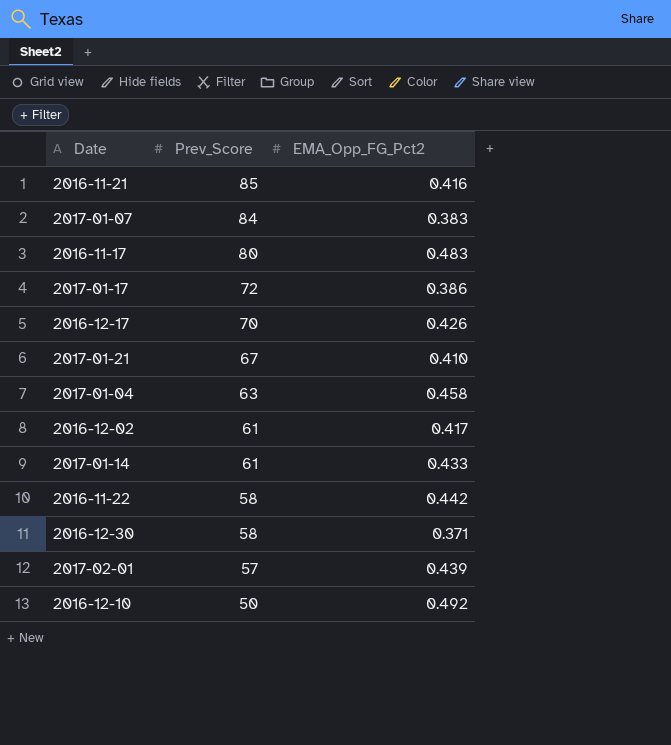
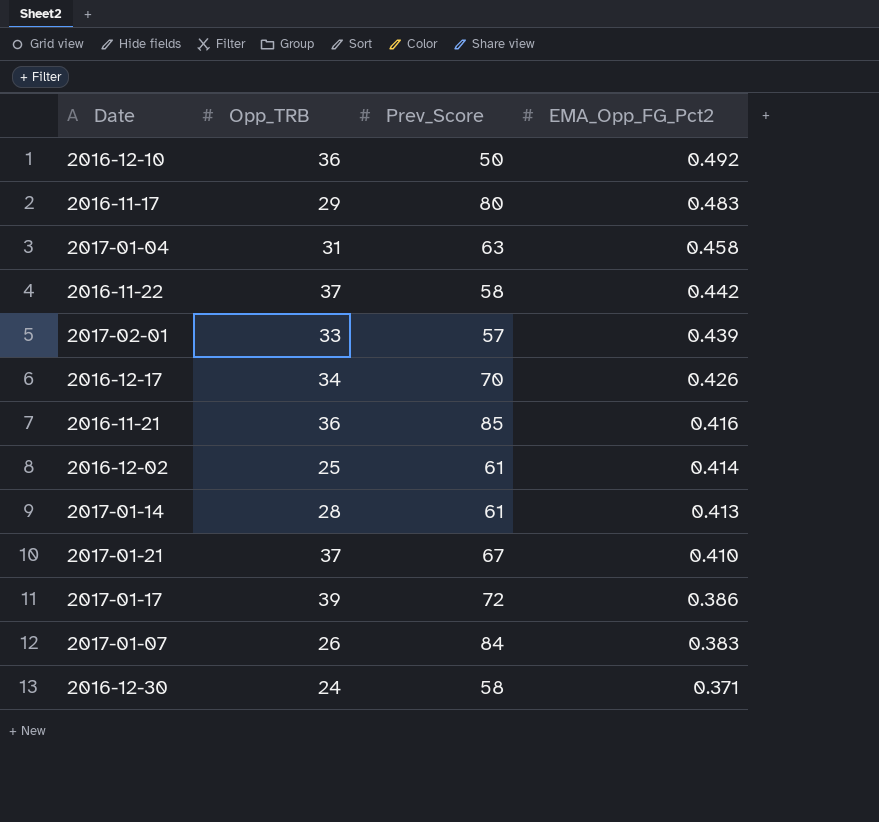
row order: Prev_Score descending -> EMA_Opp_FG_Pct2 descending
column Opp_TRB | position: none -> 2
2016-12-02 | EMA_Opp_FG_Pct2: 0.417 -> 0.414
2017-01-14 | EMA_Opp_FG_Pct2: 0.433 -> 0.413

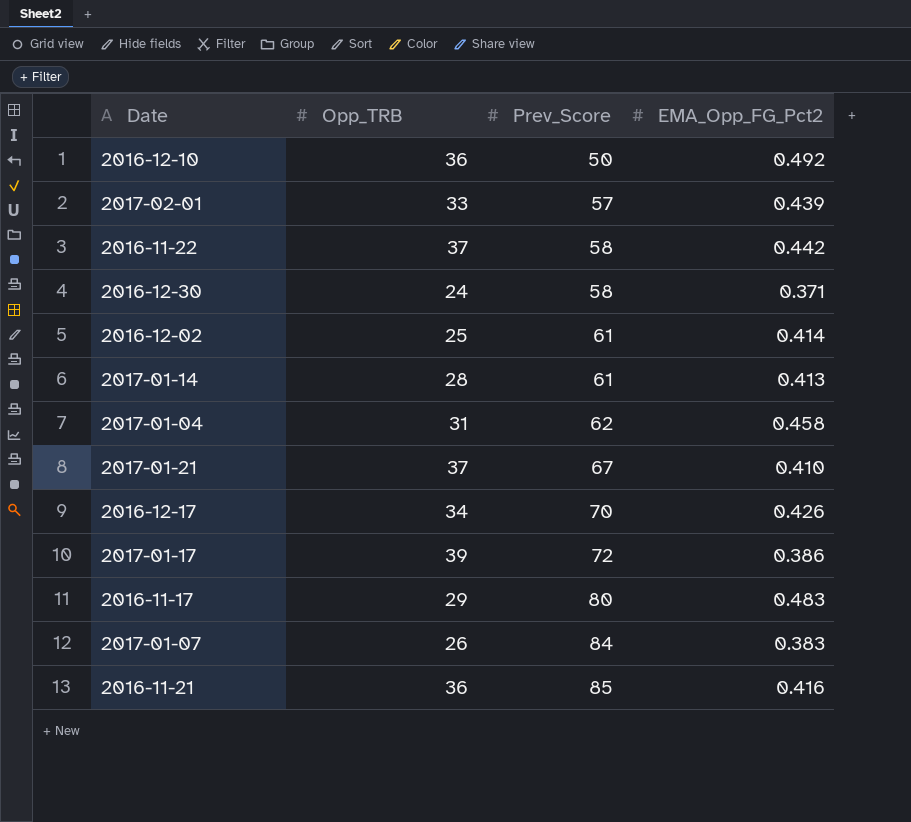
row order: EMA_Opp_FG_Pct2 descending -> Prev_Score ascending
2017-01-04 | Prev_Score: 63 -> 62

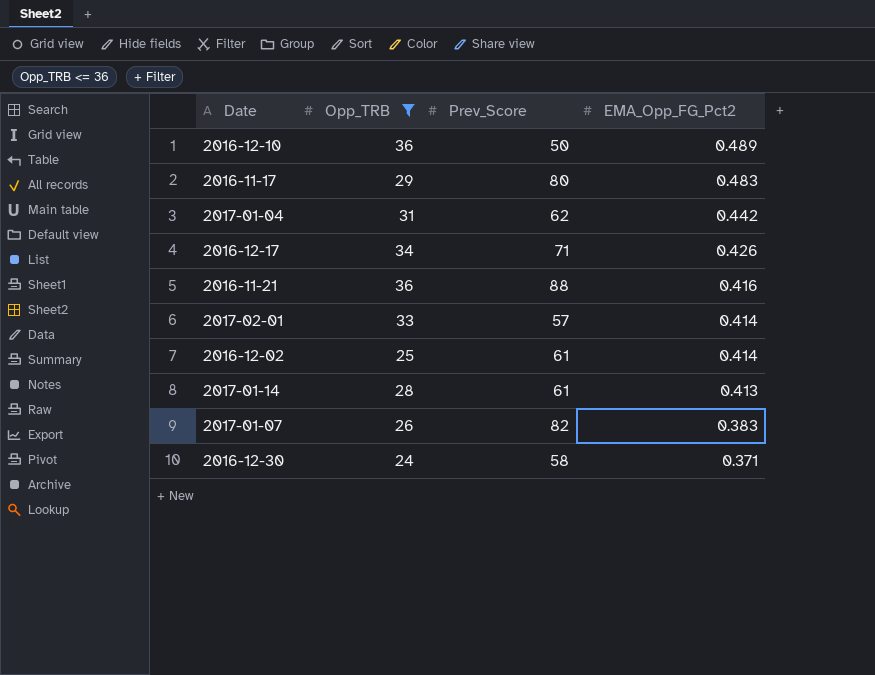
filter: none -> Opp_TRB <= 36
row order: Prev_Score ascending -> EMA_Opp_FG_Pct2 descending
2016-12-10 | EMA_Opp_FG_Pct2: 0.492 -> 0.489
2017-01-04 | EMA_Opp_FG_Pct2: 0.458 -> 0.442
2016-12-17 | Prev_Score: 70 -> 71
2016-11-21 | Prev_Score: 85 -> 88
2017-02-01 | EMA_Opp_FG_Pct2: 0.439 -> 0.414
2017-01-07 | Prev_Score: 84 -> 82

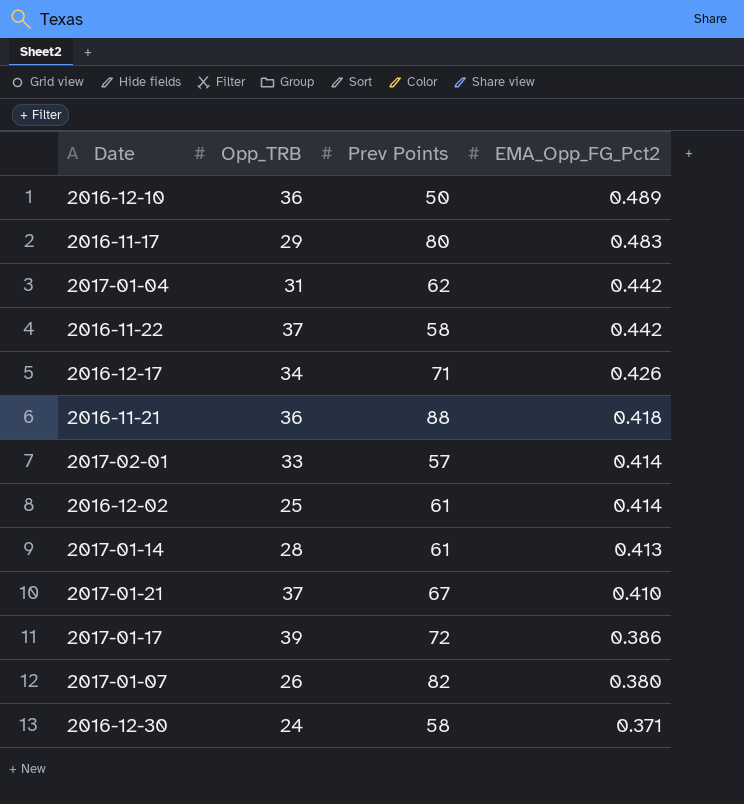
filter: Opp_TRB <= 36 -> none
column name: Prev_Score -> Prev Points
2016-11-21 | EMA_Opp_FG_Pct2: 0.416 -> 0.418
2017-01-07 | EMA_Opp_FG_Pct2: 0.383 -> 0.380

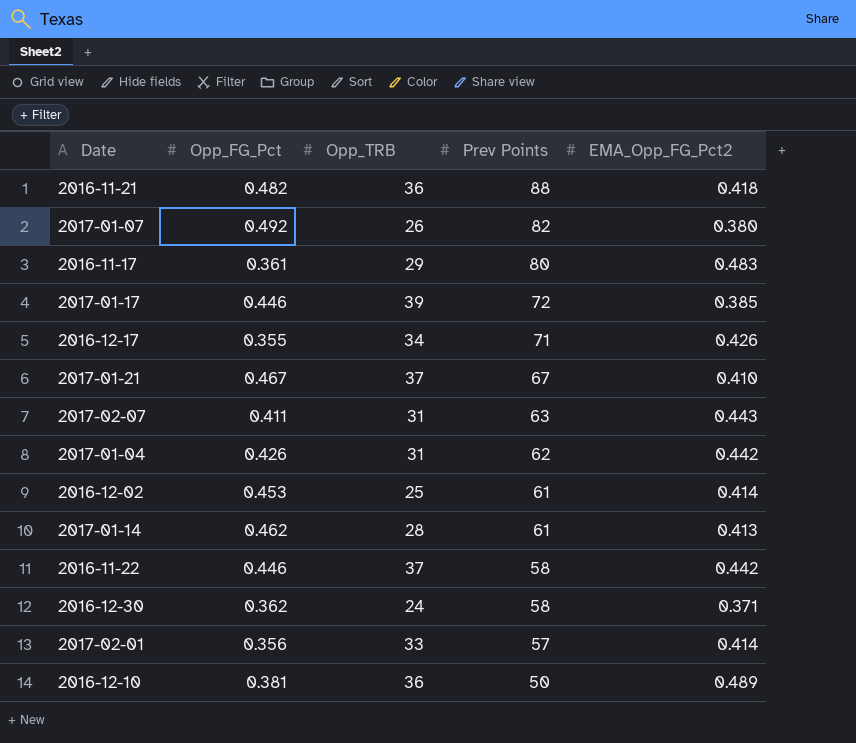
row order: EMA_Opp_FG_Pct2 descending -> Prev Points descending
column Opp_FG_Pct | position: none -> 2
2017-01-17 | EMA_Opp_FG_Pct2: 0.386 -> 0.385
row 2017-02-07: none -> 0.411 | 31 | 63 | 0.443

